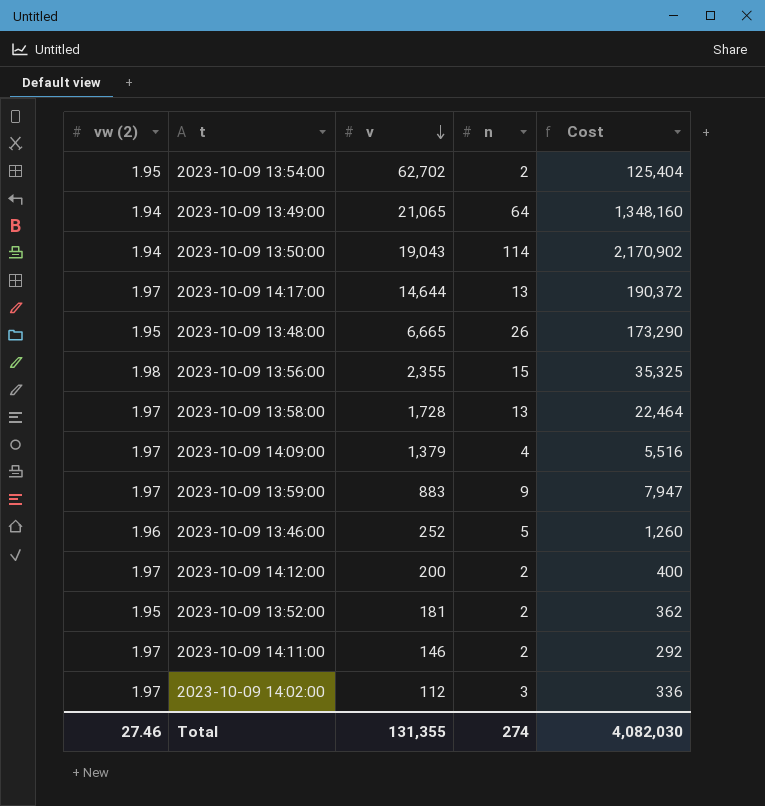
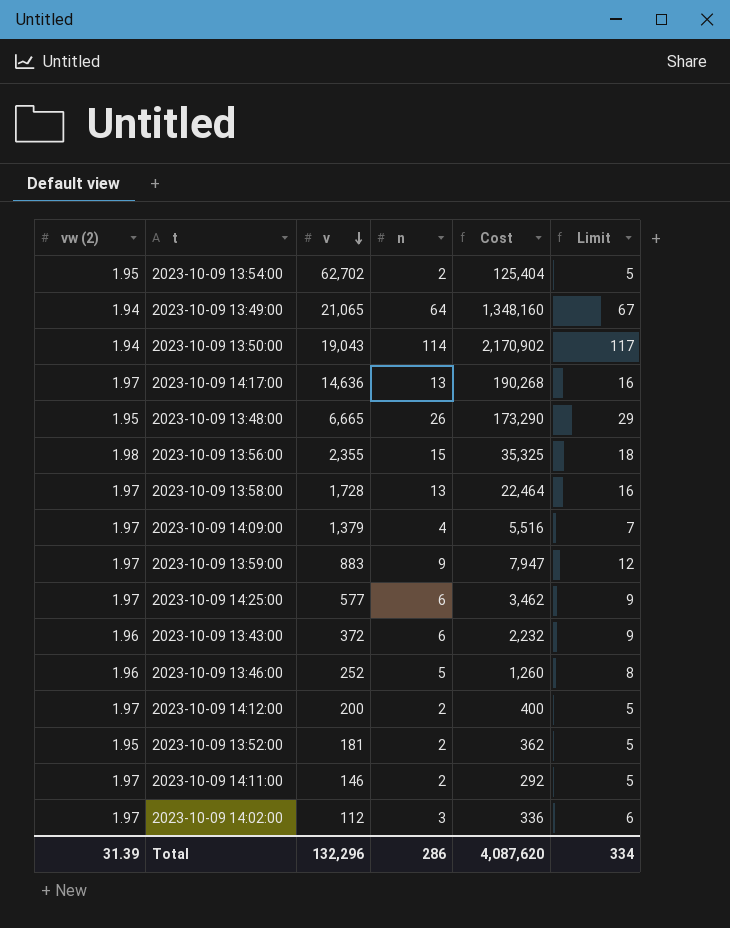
column Limit | formula: none -> [n] + 3
2023-10-09 14:17:00 | v: 14,644 -> 14,636
2023-10-09 14:17:00 | Cost: 190,372 -> 190,268
row 2023-10-09 14:25:00: none -> 1.97 | 577 | 6 | 3,462 | 9
row 2023-10-09 13:43:00: none -> 1.96 | 372 | 6 | 2,232 | 9
Total | vw (2): 27.46 -> 31.39
Total | v: 131,355 -> 132,296
Total | n: 274 -> 286
Total | Cost: 4,082,030 -> 4,087,620

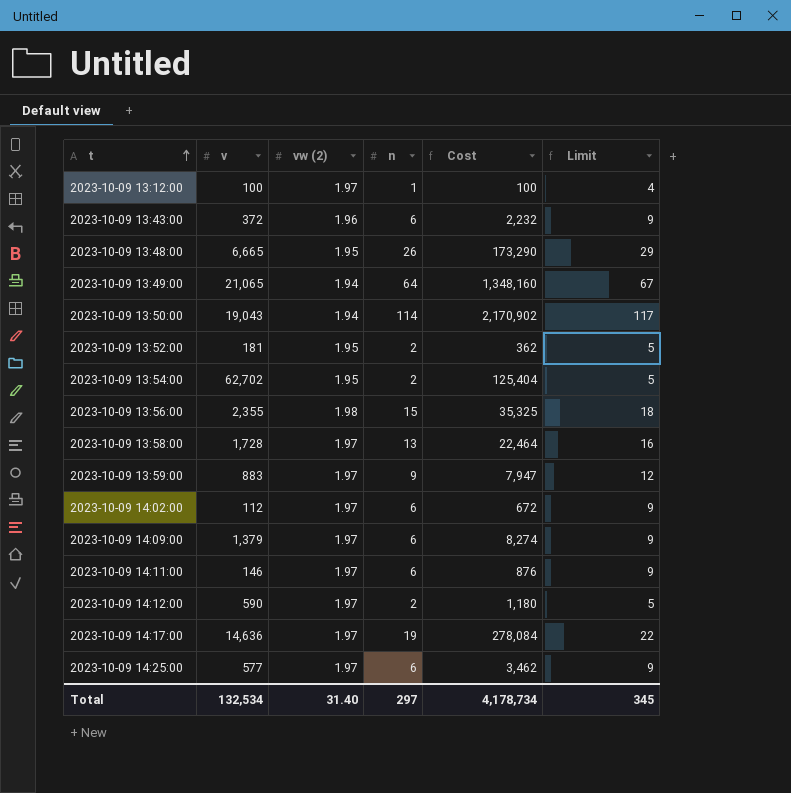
row order: v descending -> t ascending
column vw (2) | position: 1 -> 3
row 2023-10-09 13:46:00: 1.96 | 252 | 5 | 1,260 | 8 -> none
row 2023-10-09 13:12:00: none -> 100 | 1.97 | 1 | 100 | 4
2023-10-09 14:02:00 | n: 3 -> 6
2023-10-09 14:02:00 | Cost: 336 -> 672
2023-10-09 14:02:00 | Limit: 6 -> 9
2023-10-09 14:09:00 | n: 4 -> 6
2023-10-09 14:09:00 | Cost: 5,516 -> 8,274
2023-10-09 14:09:00 | Limit: 7 -> 9
2023-10-09 14:11:00 | n: 2 -> 6
2023-10-09 14:11:00 | Cost: 292 -> 876
2023-10-09 14:11:00 | Limit: 5 -> 9
2023-10-09 14:12:00 | v: 200 -> 590
2023-10-09 14:12:00 | Cost: 400 -> 1,180
2023-10-09 14:17:00 | n: 13 -> 19
2023-10-09 14:17:00 | Cost: 190,268 -> 278,084
2023-10-09 14:17:00 | Limit: 16 -> 22
Total | v: 132,296 -> 132,534
Total | vw (2): 31.39 -> 31.40
Total | n: 286 -> 297
Total | Cost: 4,087,620 -> 4,178,734
Total | Limit: 334 -> 345

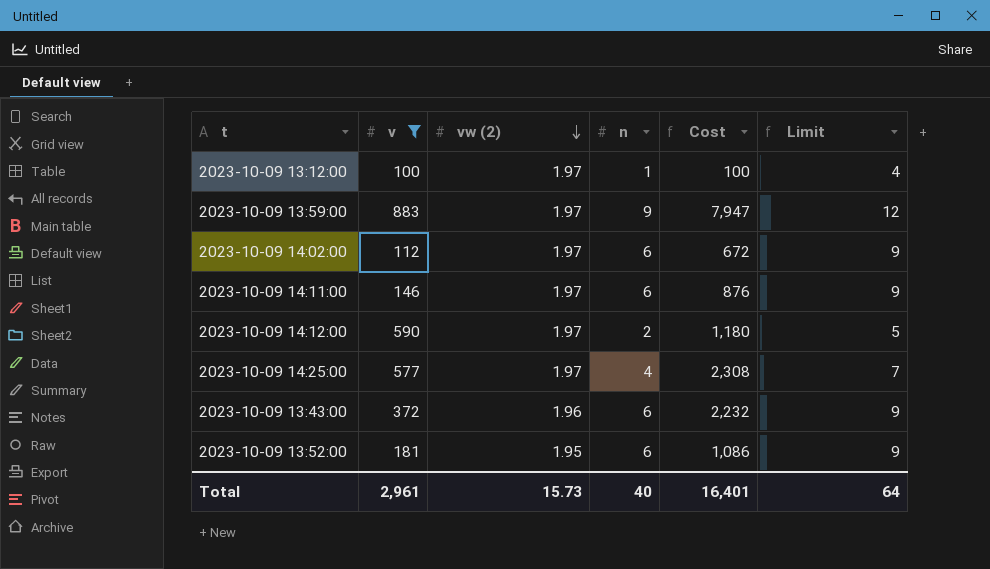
filter: none -> v <= 883
row order: t ascending -> vw (2) descending
2023-10-09 14:25:00 | n: 6 -> 4
2023-10-09 14:25:00 | Cost: 3,462 -> 2,308
2023-10-09 14:25:00 | Limit: 9 -> 7
2023-10-09 13:52:00 | n: 2 -> 6
2023-10-09 13:52:00 | Cost: 362 -> 1,086
2023-10-09 13:52:00 | Limit: 5 -> 9
Total | v: 132,534 -> 2,961
Total | vw (2): 31.40 -> 15.73
Total | n: 297 -> 40
Total | Cost: 4,178,734 -> 16,401
Total | Limit: 345 -> 64

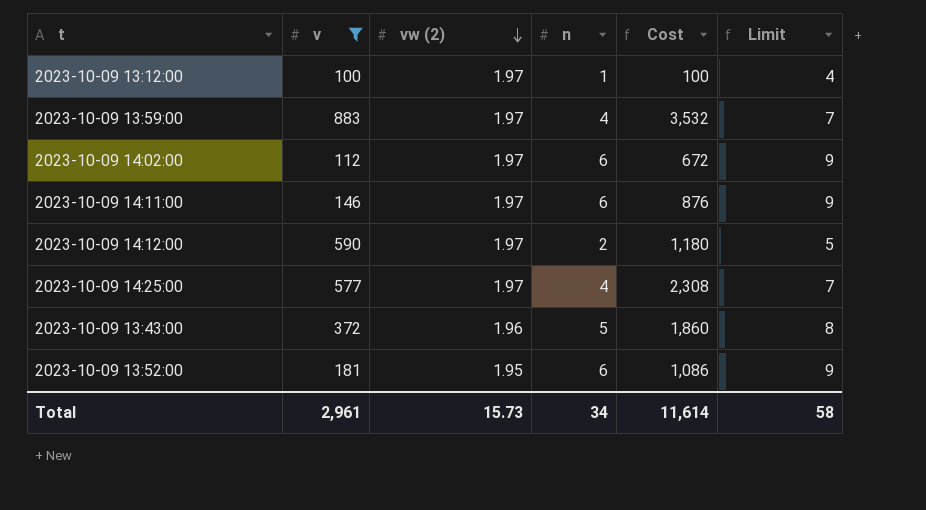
2023-10-09 13:59:00 | n: 9 -> 4
2023-10-09 13:59:00 | Cost: 7,947 -> 3,532
2023-10-09 13:59:00 | Limit: 12 -> 7
2023-10-09 13:43:00 | n: 6 -> 5
2023-10-09 13:43:00 | Cost: 2,232 -> 1,860
2023-10-09 13:43:00 | Limit: 9 -> 8
Total | n: 40 -> 34
Total | Cost: 16,401 -> 11,614
Total | Limit: 64 -> 58

